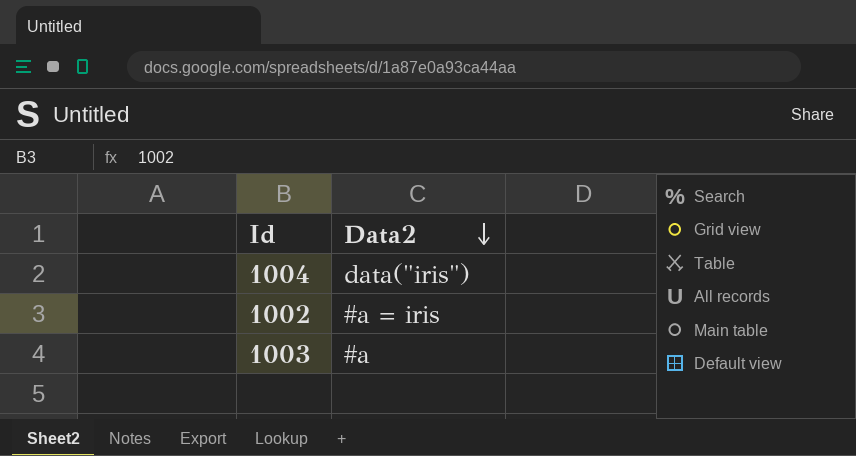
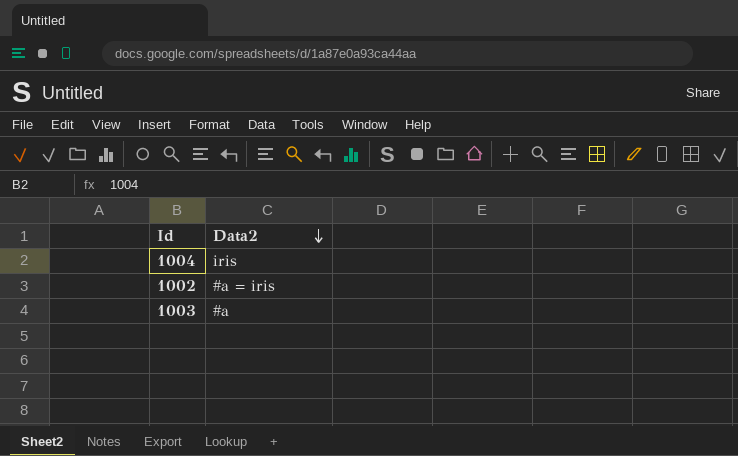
1004 | Data2: data("iris") -> iris

